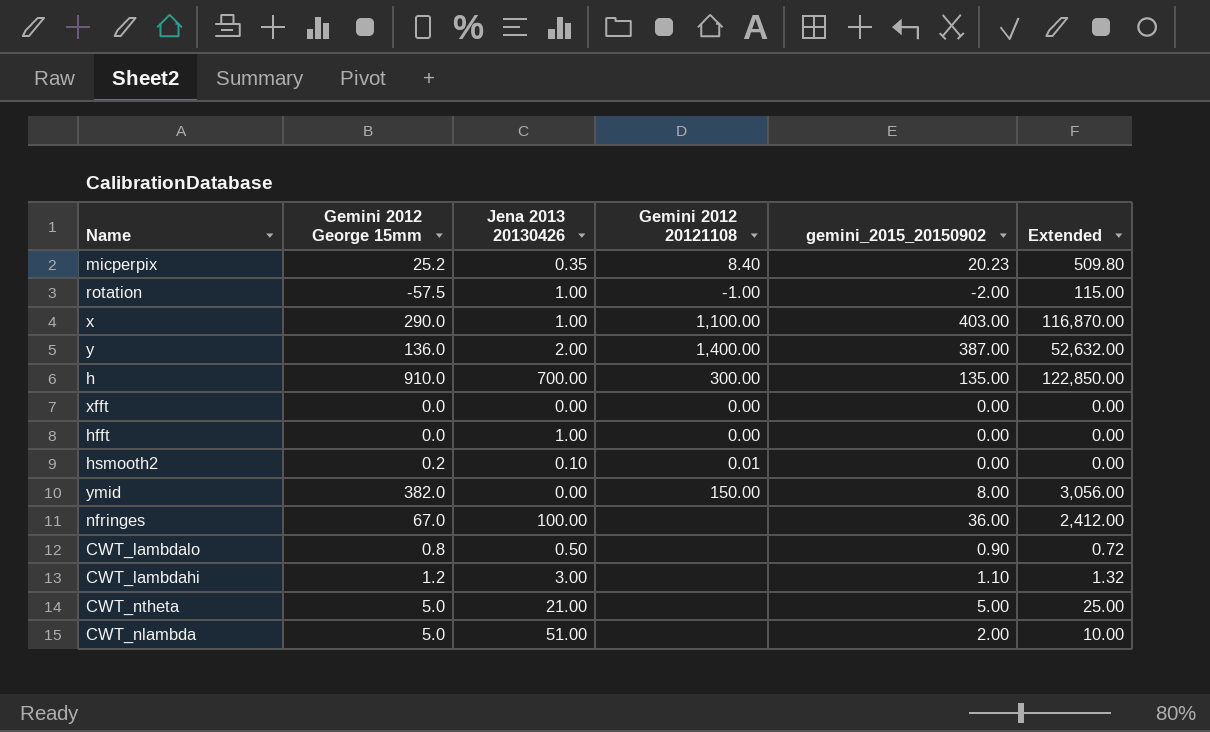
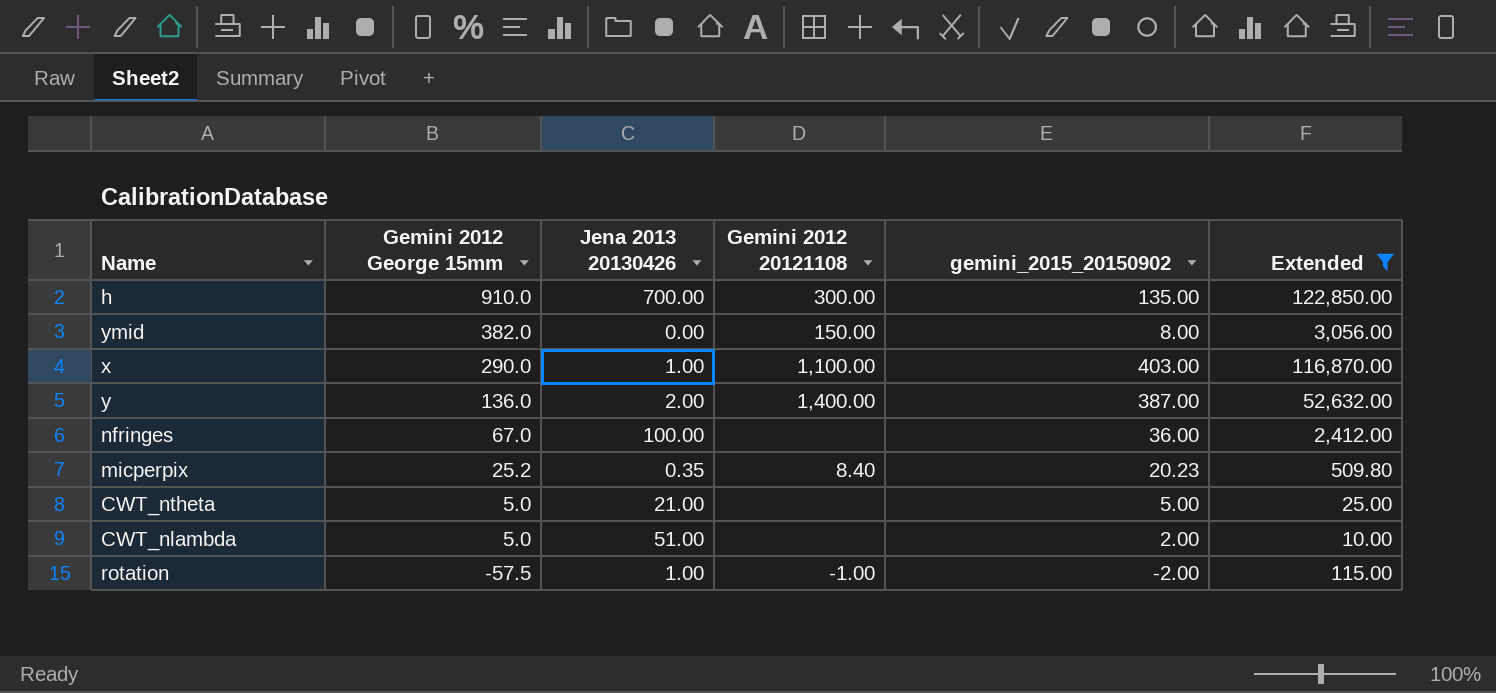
filter: none -> Extended >= 10.00
row order: none -> Gemini 2012 George 15mm descending

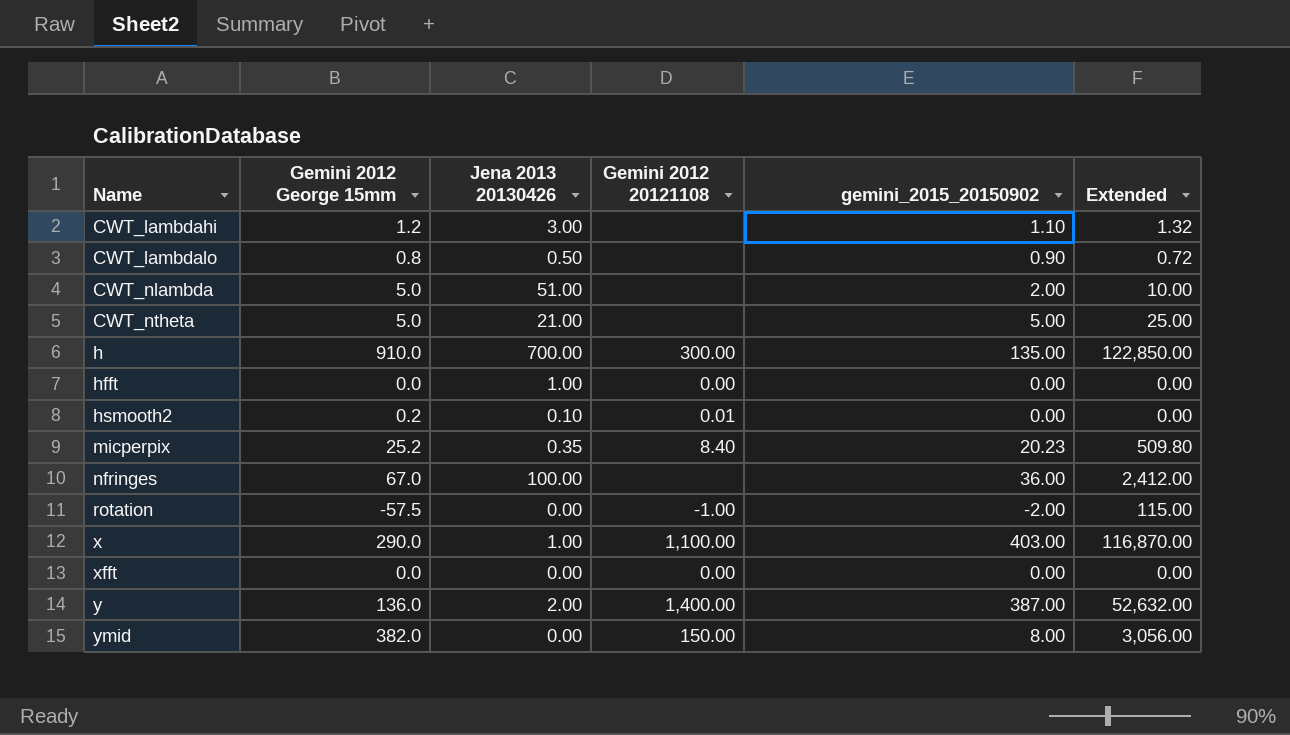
filter: Extended >= 10.00 -> none
row order: Gemini 2012 George 15mm descending -> Name ascending
rotation | Jena 2013 20130426: 1.00 -> 0.00

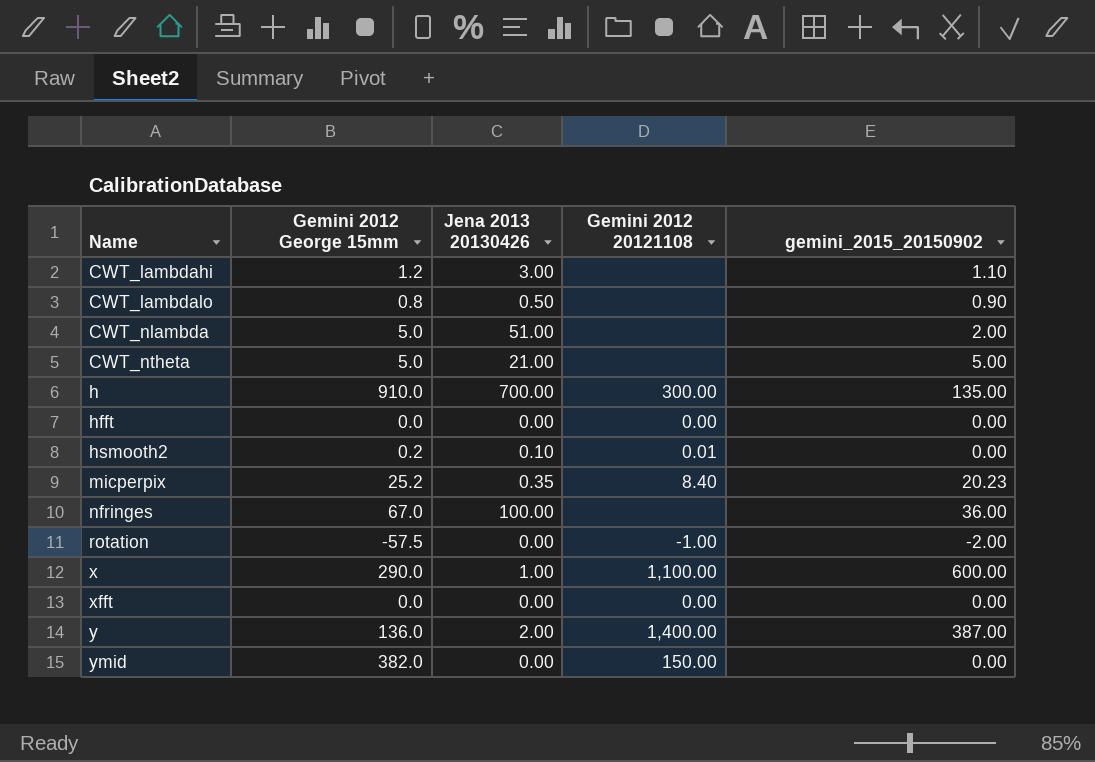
column Extended | formula: [Gemini 2012 George 15mm] * [gemini_2015_20150902] -> none
hfft | Jena 2013 20130426: 1.00 -> 0.00
x | gemini_2015_20150902: 403.00 -> 600.00
ymid | gemini_2015_20150902: 8.00 -> 0.00

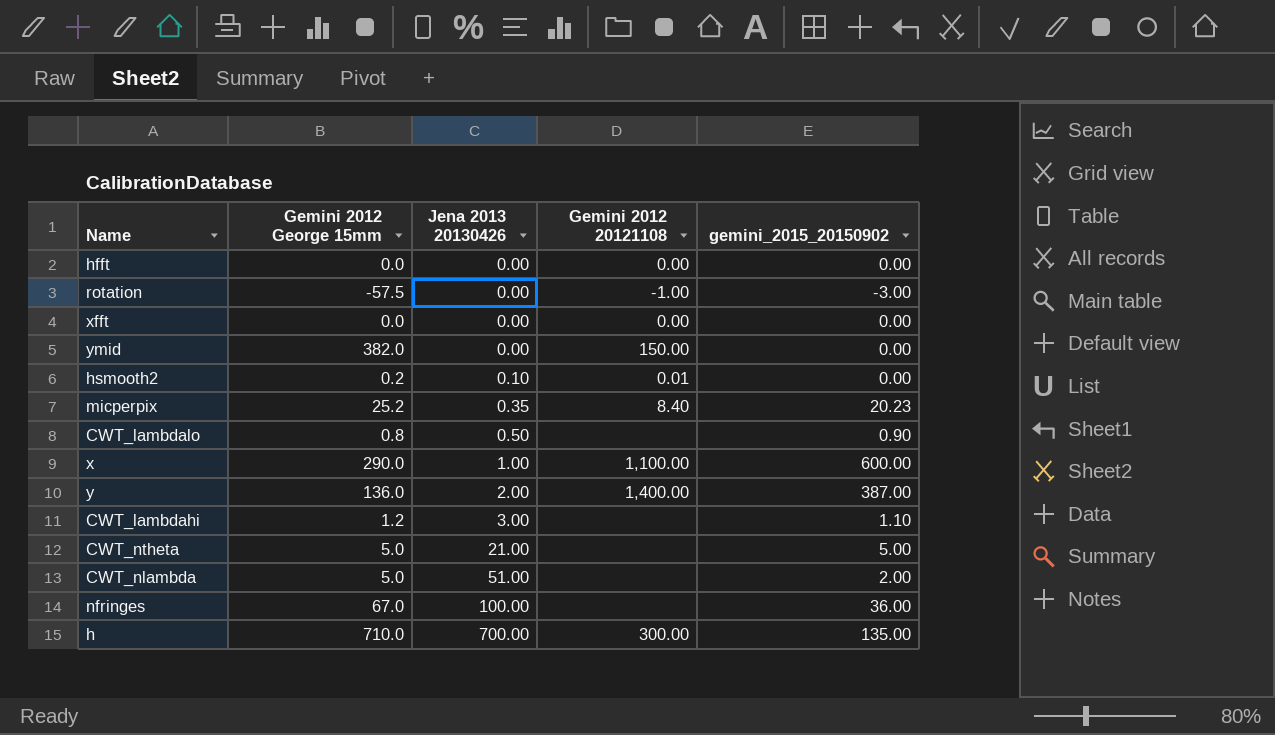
row order: Name ascending -> Jena 2013 20130426 ascending
rotation | gemini_2015_20150902: -2.00 -> -3.00
h | Gemini 2012 George 15mm: 910.0 -> 710.0

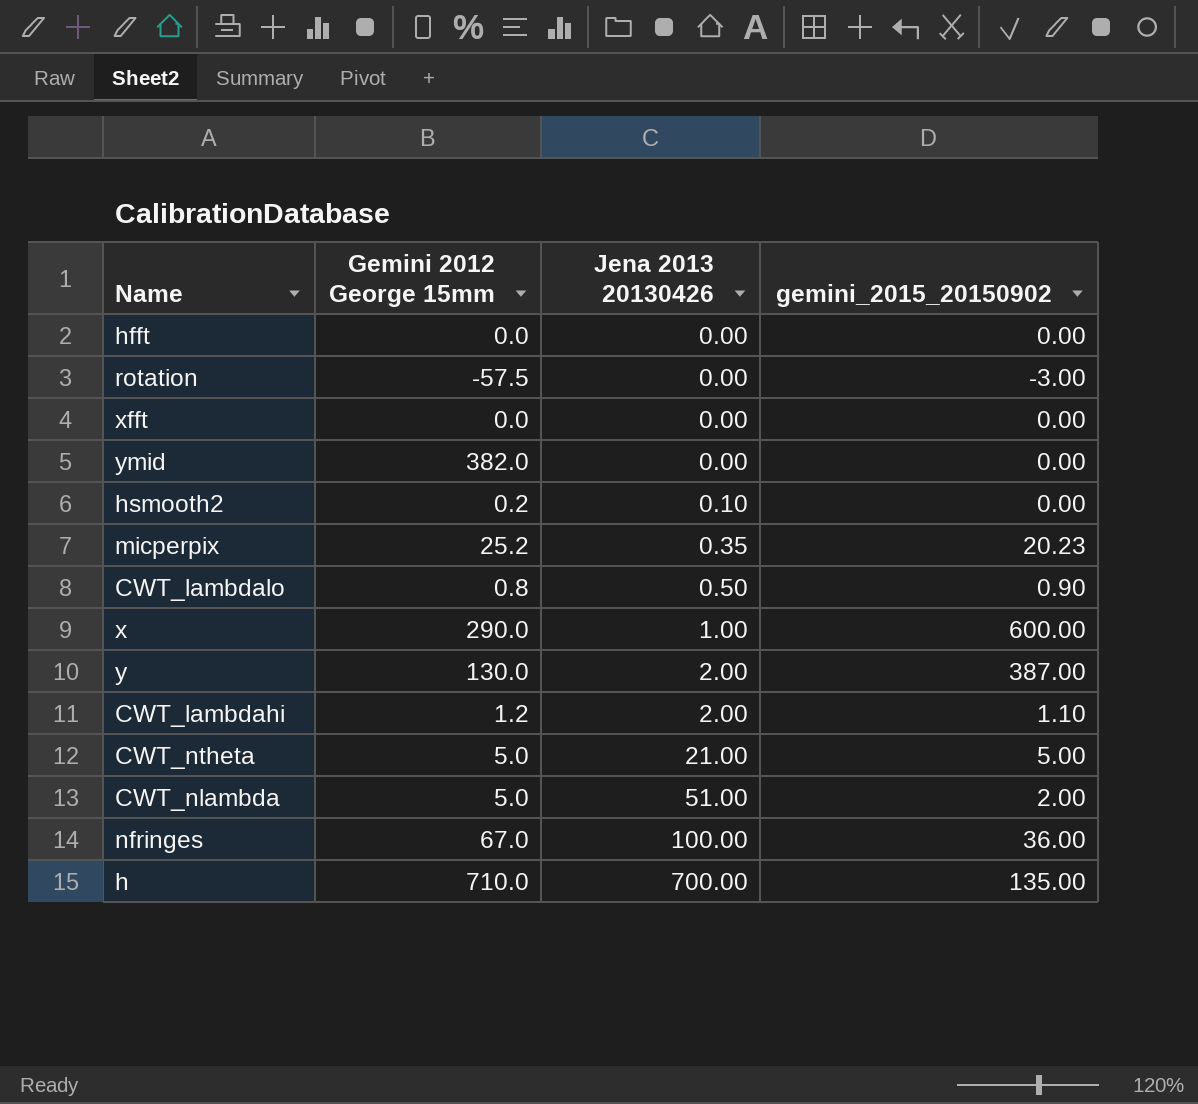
column Gemini 2012 20121108 | position: 4 -> none
y | Gemini 2012 George 15mm: 136.0 -> 130.0
CWT_lambdahi | Jena 2013 20130426: 3.00 -> 2.00

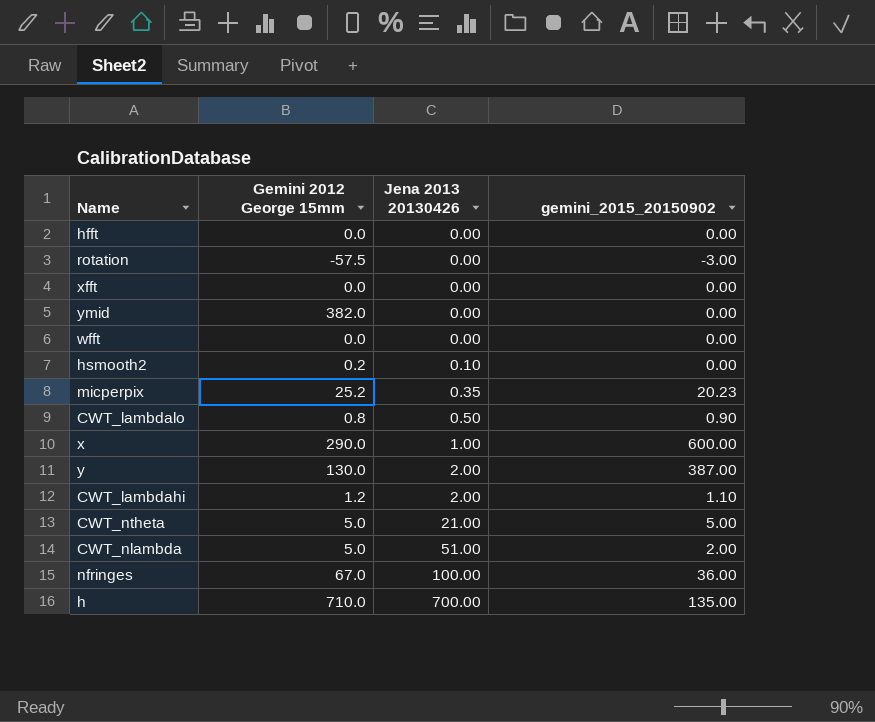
row wfft: none -> 0.0 | 0.00 | 0.00

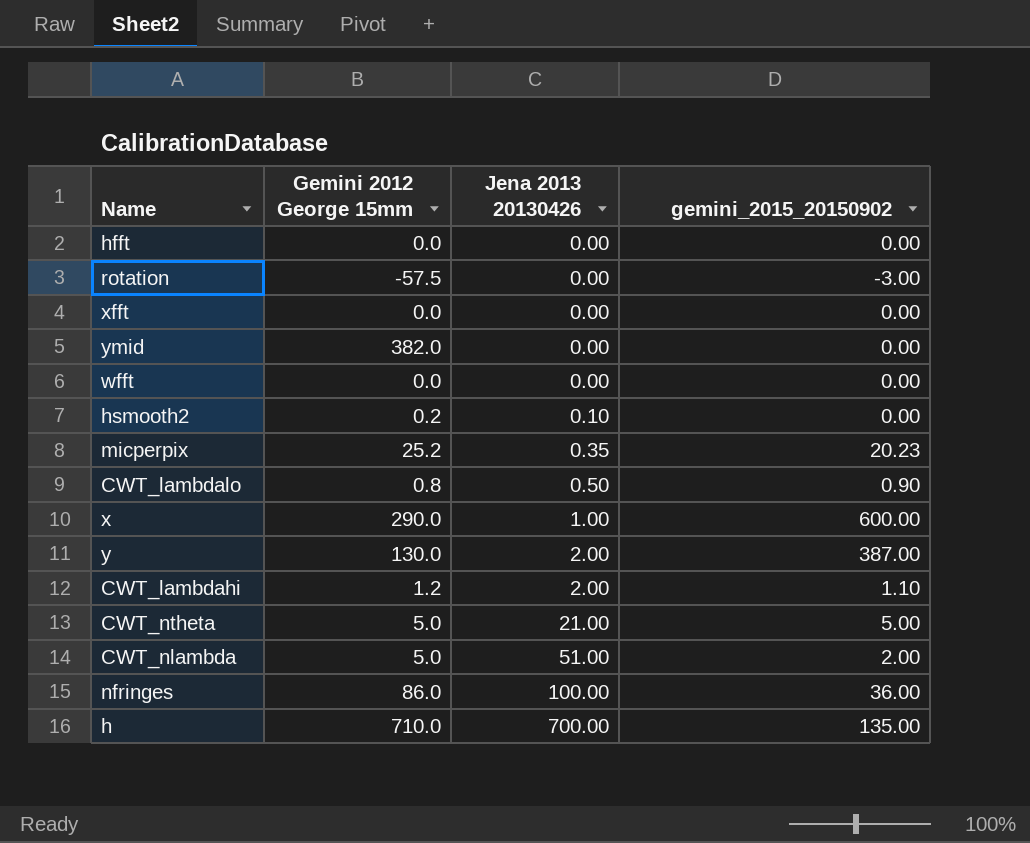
nfringes | Gemini 2012 George 15mm: 67.0 -> 86.0

